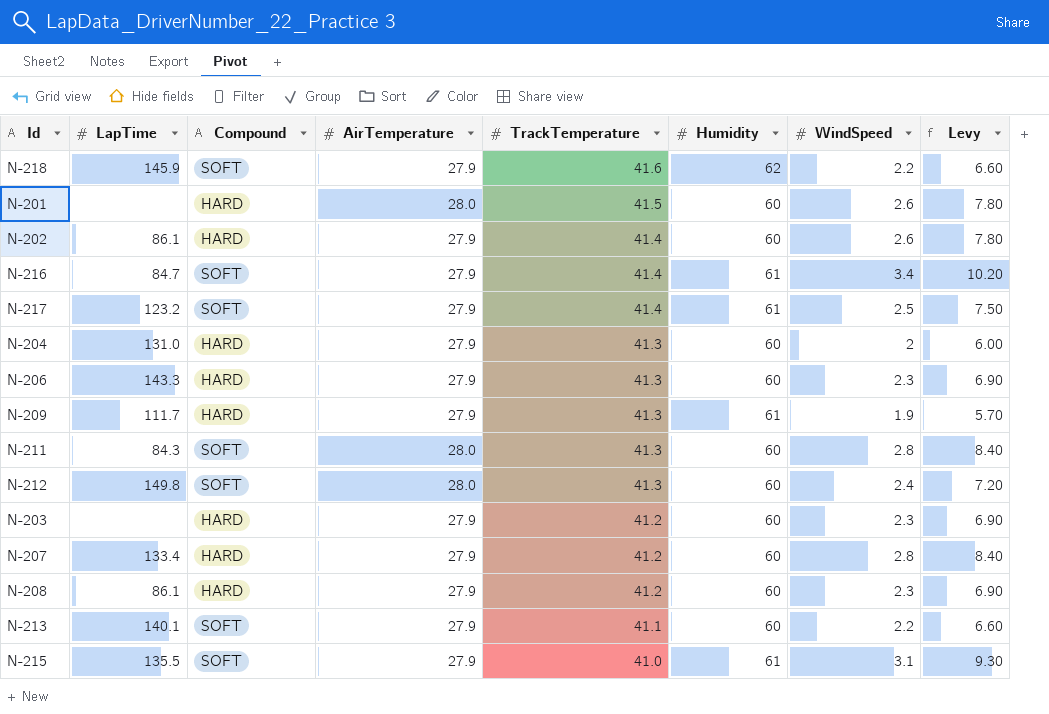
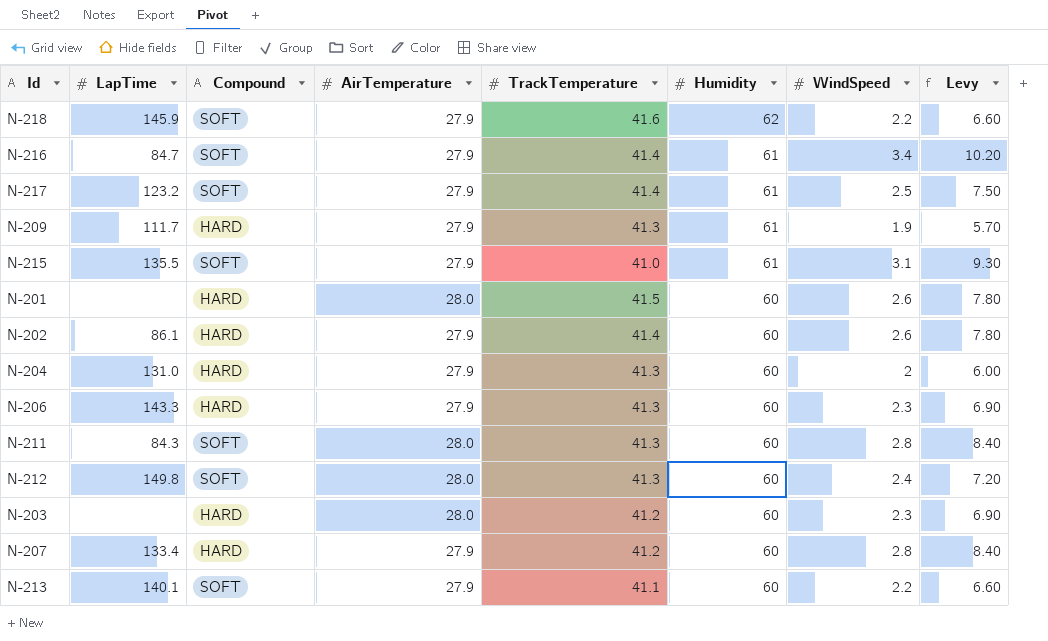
row order: TrackTemperature descending -> Humidity descending
row N-208: 86.1 | HARD | 27.9 | 41.2 | 60 | 2.3 | 6.90 -> none
N-203 | AirTemperature: 27.9 -> 28.0

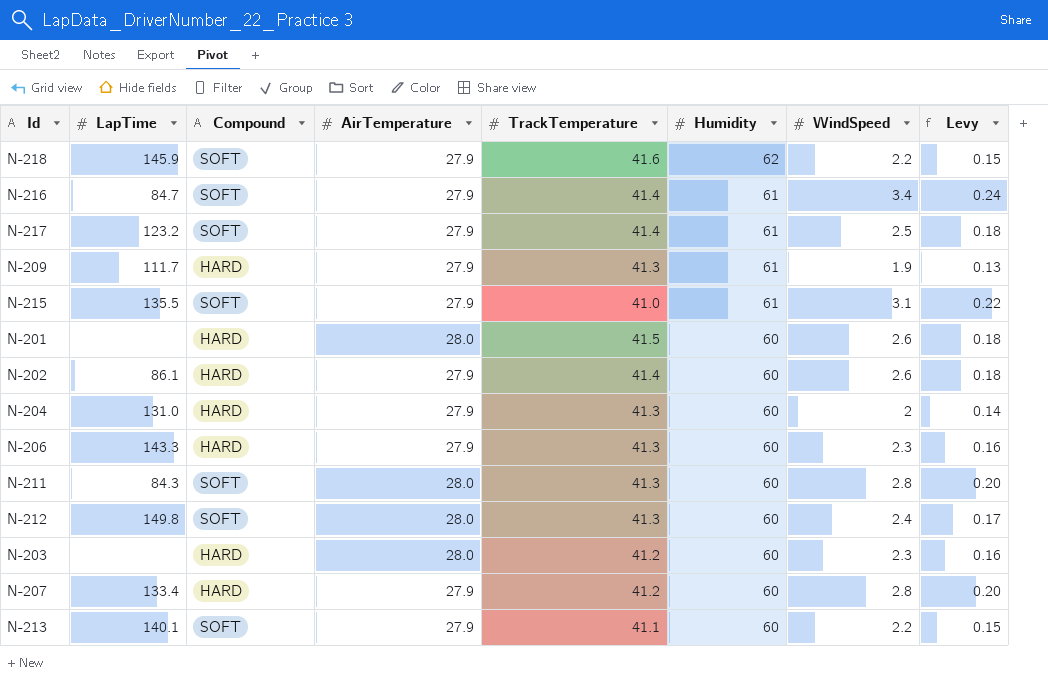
column Levy | formula: [WindSpeed] * 3 -> [WindSpeed] * 0.07

